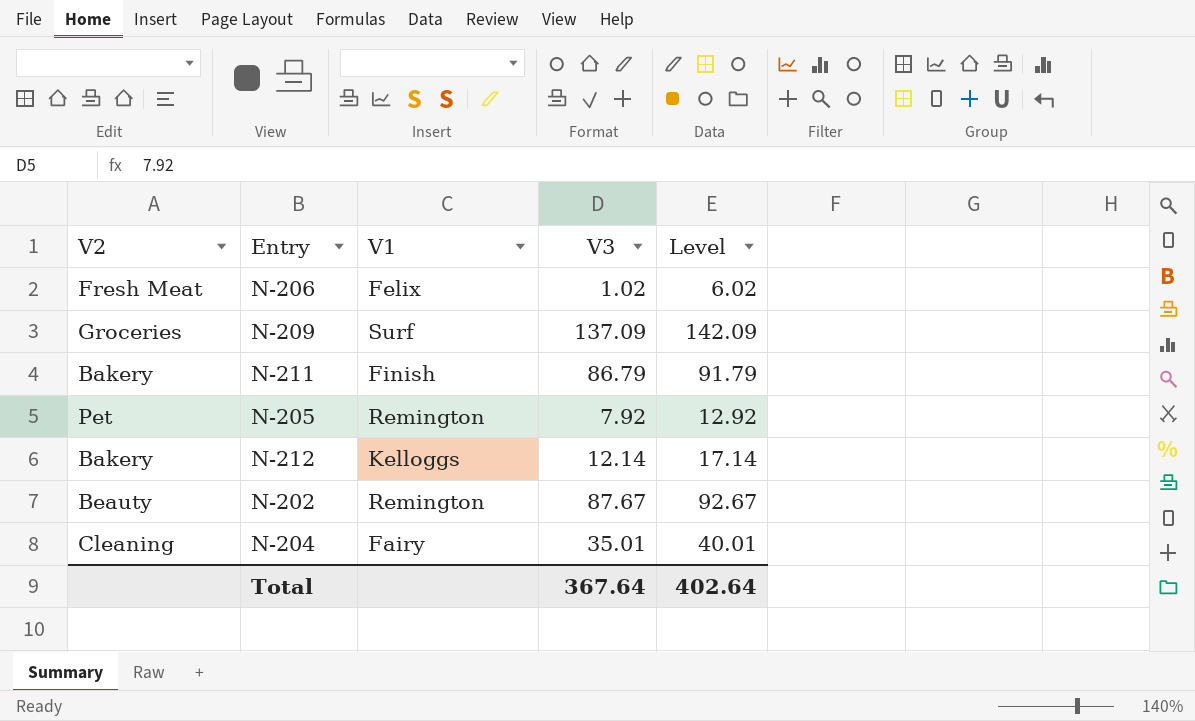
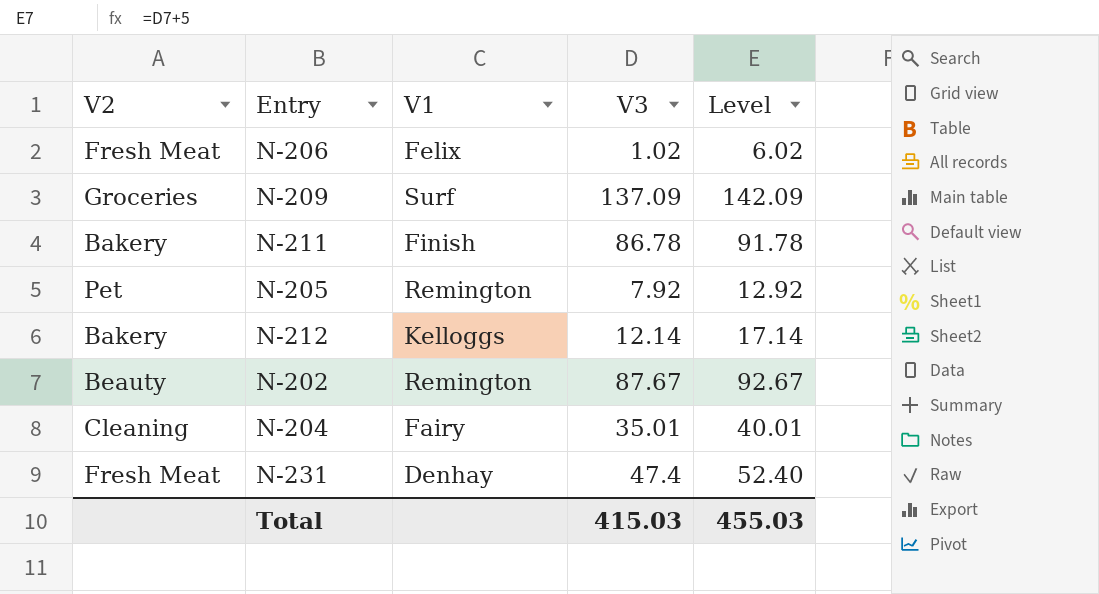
N-211 | V3: 86.79 -> 86.78
N-211 | Level: 91.79 -> 91.78
row N-231: none -> Fresh Meat | Denhay | 47.4 | 52.40
Total | V3: 367.64 -> 415.03
Total | Level: 402.64 -> 455.03

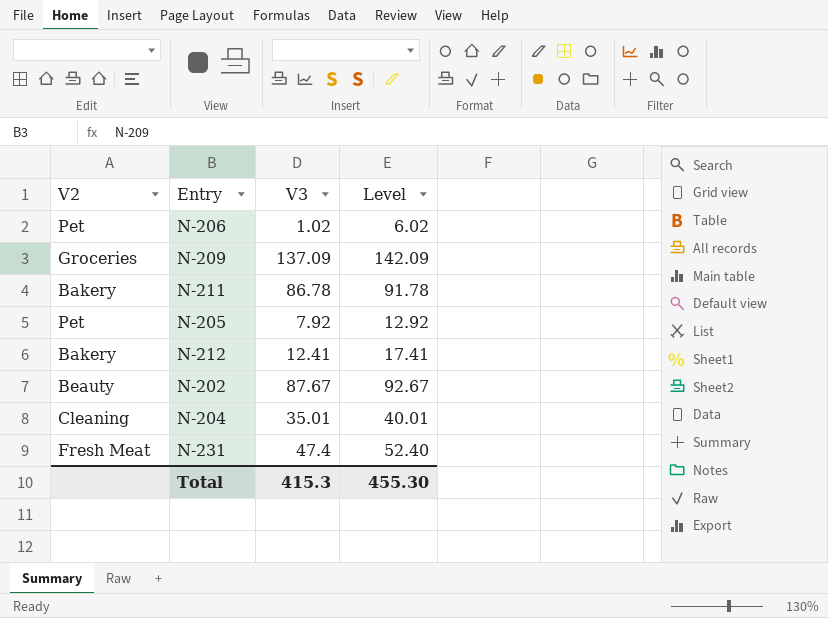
column V1 | position: 3 -> none
N-206 | V2: Fresh Meat -> Pet
N-212 | V3: 12.14 -> 12.41
N-212 | Level: 17.14 -> 17.41
Total | V3: 415.03 -> 415.3
Total | Level: 455.03 -> 455.30

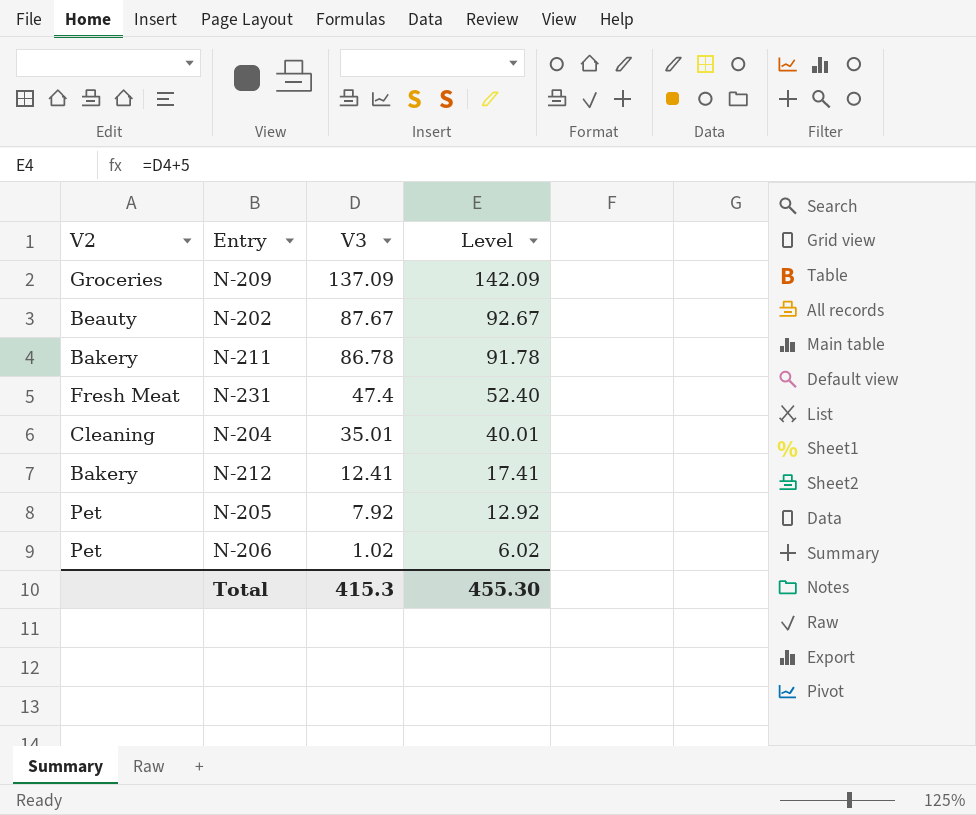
row order: none -> V3 descending

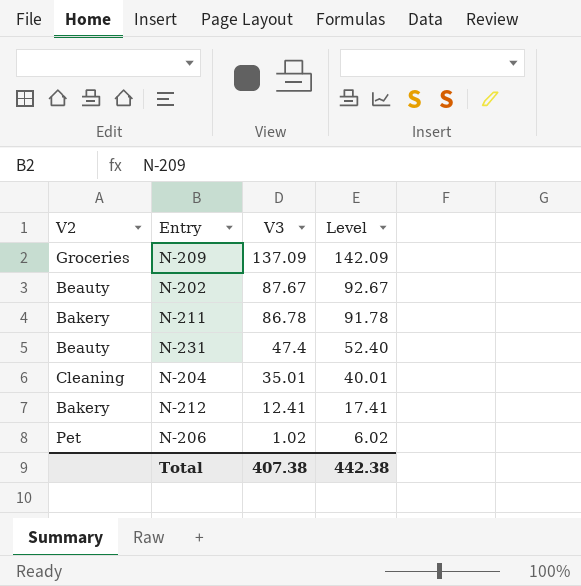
row N-205: Pet | 7.92 | 12.92 -> none
N-231 | V2: Fresh Meat -> Beauty
Total | V3: 415.3 -> 407.38
Total | Level: 455.30 -> 442.38

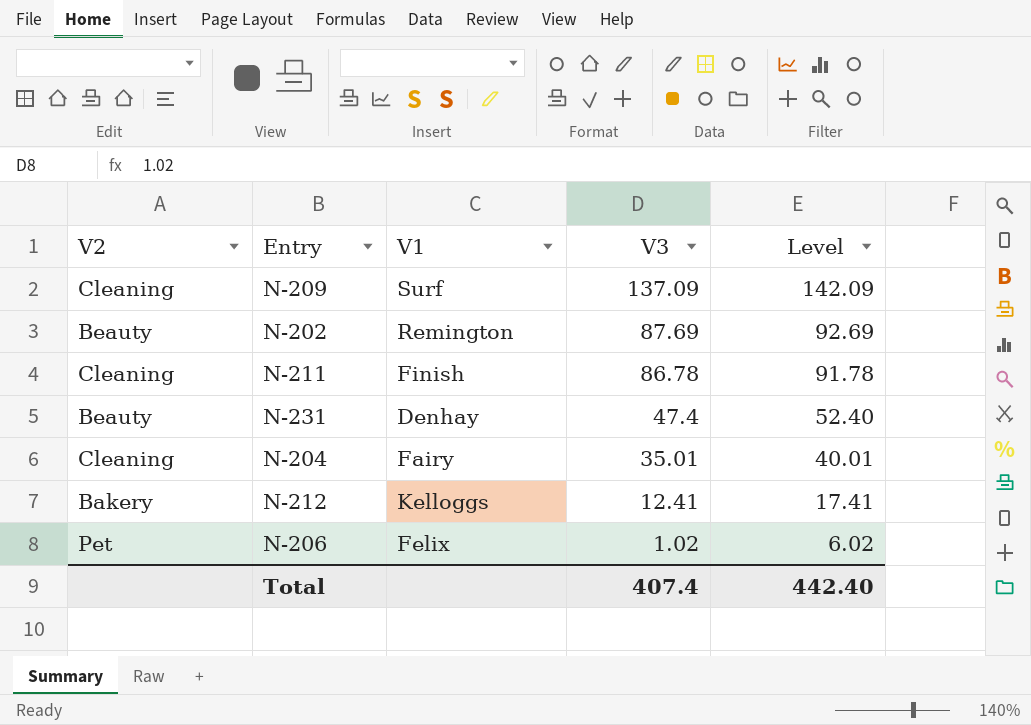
column V1 | position: none -> 3
N-209 | V2: Groceries -> Cleaning
N-202 | V3: 87.67 -> 87.69
N-202 | Level: 92.67 -> 92.69
N-211 | V2: Bakery -> Cleaning
Total | V3: 407.38 -> 407.4
Total | Level: 442.38 -> 442.40

